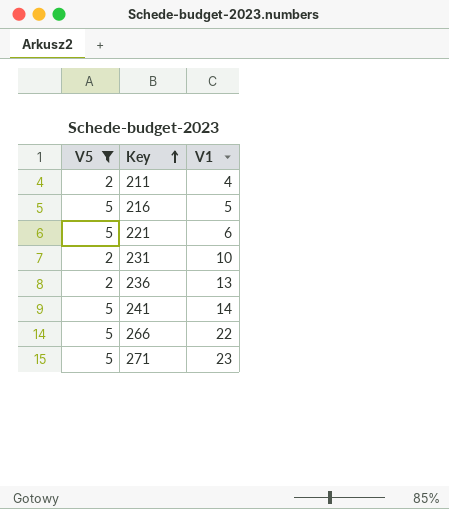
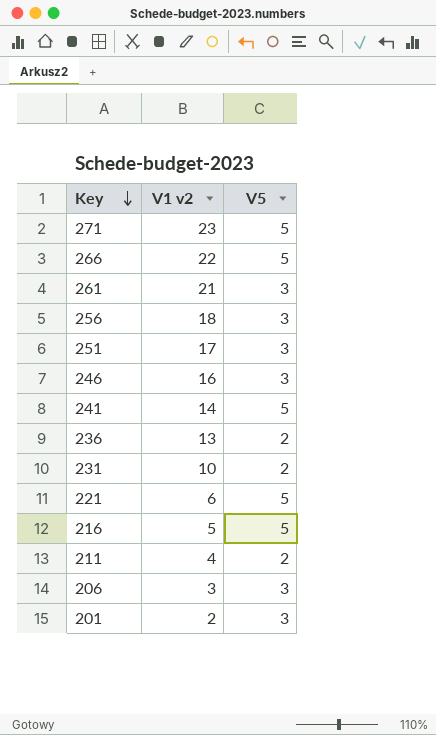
filter: V5 != 3 -> none
row order: Key ascending -> Key descending
column name: V1 -> V1 v2
column V5 | position: 1 -> 3

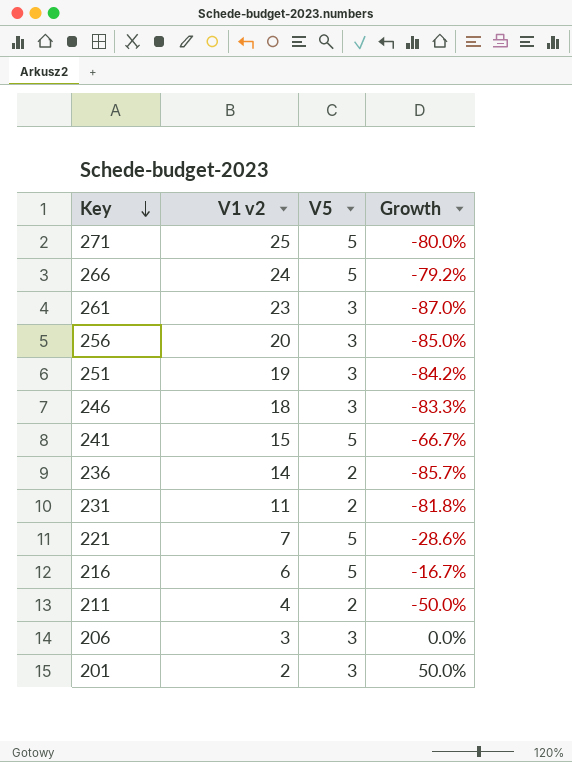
column Growth | formula: none -> ([V5] - [V1 v2]) / [V1 v2]
271 | V1 v2: 23 -> 25
266 | V1 v2: 22 -> 24
261 | V1 v2: 21 -> 23
256 | V1 v2: 18 -> 20
251 | V1 v2: 17 -> 19
246 | V1 v2: 16 -> 18
241 | V1 v2: 14 -> 15
236 | V1 v2: 13 -> 14
231 | V1 v2: 10 -> 11
221 | V1 v2: 6 -> 7
216 | V1 v2: 5 -> 6

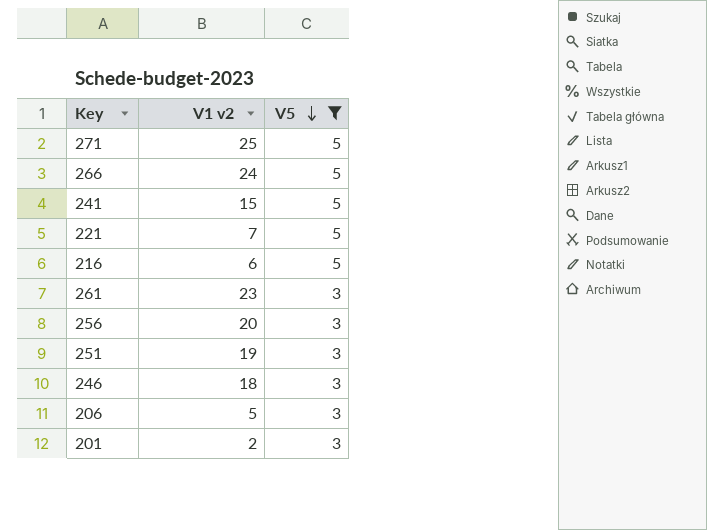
filter: none -> V5 != 2
row order: Key descending -> V5 descending
column Growth | formula: ([V5] - [V1 v2]) / [V1 v2] -> none
206 | V1 v2: 3 -> 5

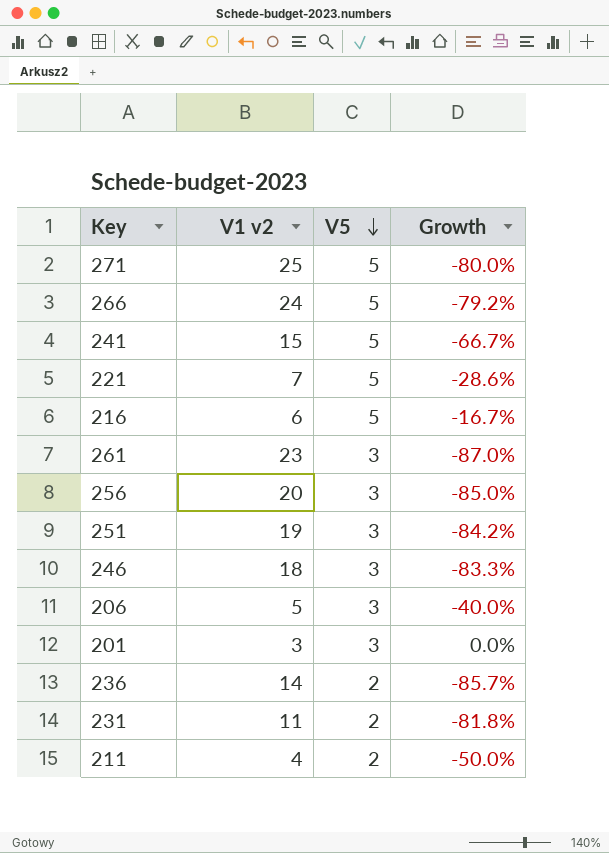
filter: V5 != 2 -> none
column Growth | formula: none -> ([V5] - [V1 v2]) / [V1 v2]
201 | V1 v2: 2 -> 3

